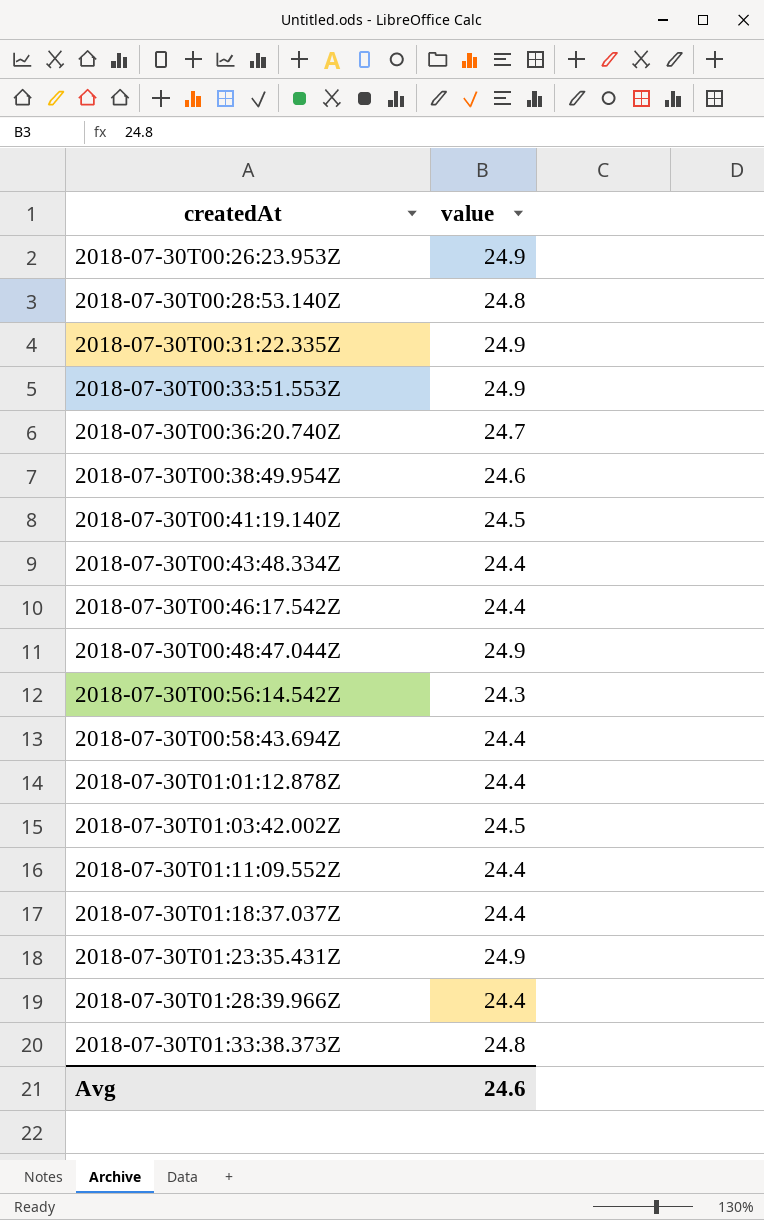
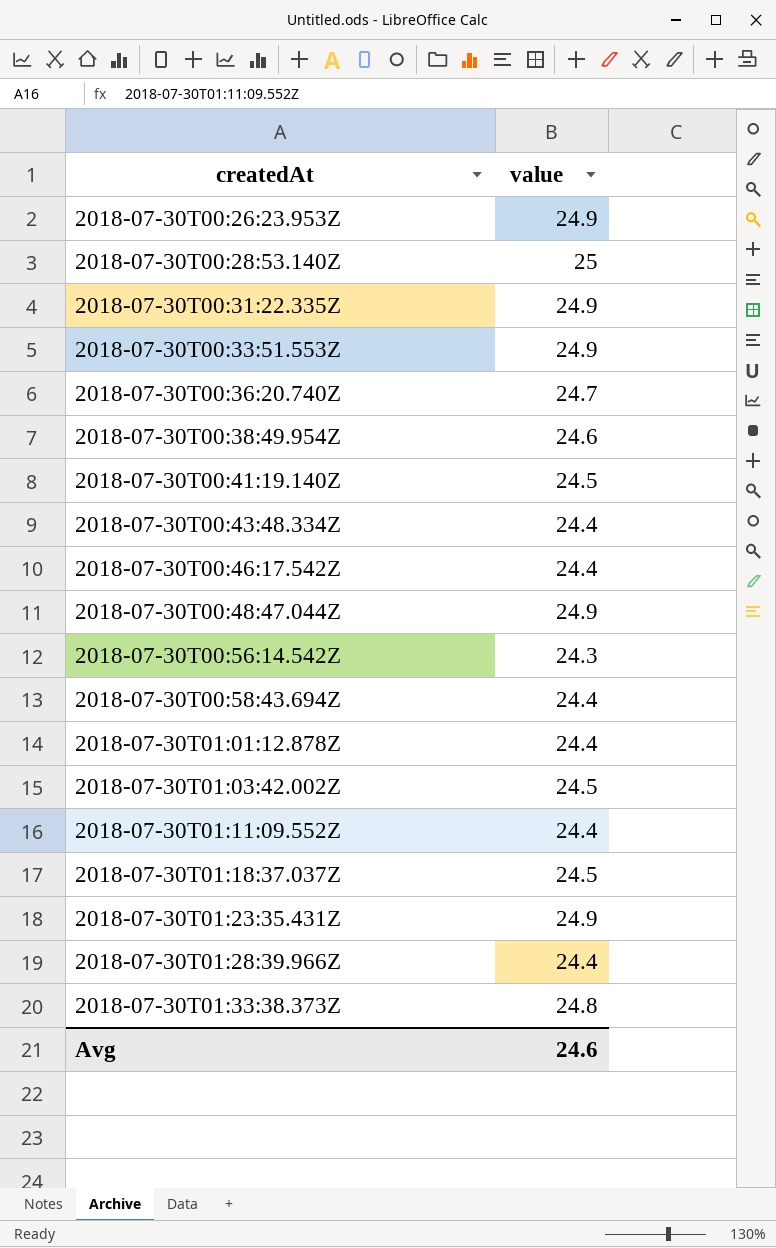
2018-07-30T00:28:53.140Z | value: 24.8 -> 25
2018-07-30T01:18:37.037Z | value: 24.4 -> 24.5

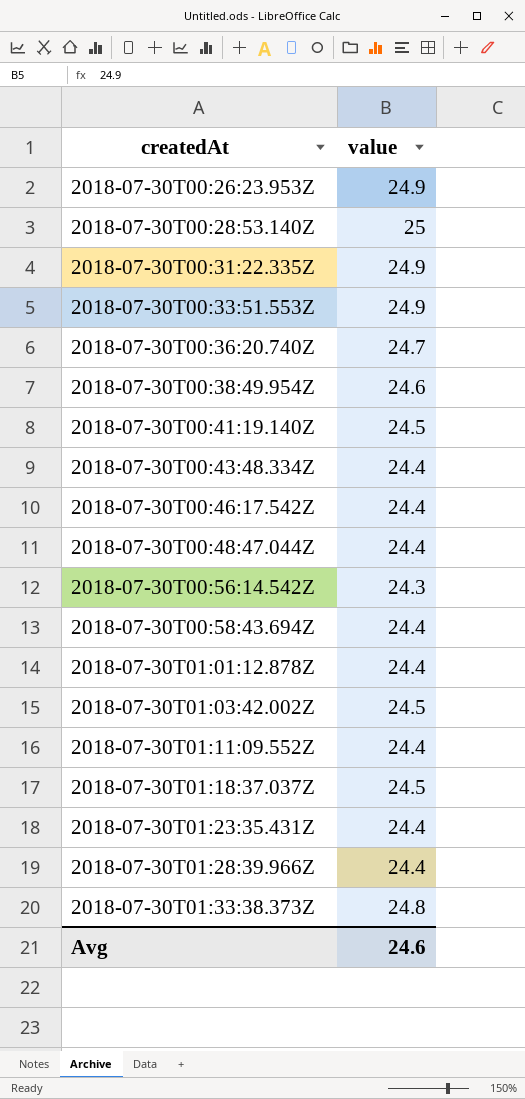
2018-07-30T00:48:47.044Z | value: 24.9 -> 24.4
2018-07-30T01:23:35.431Z | value: 24.9 -> 24.4

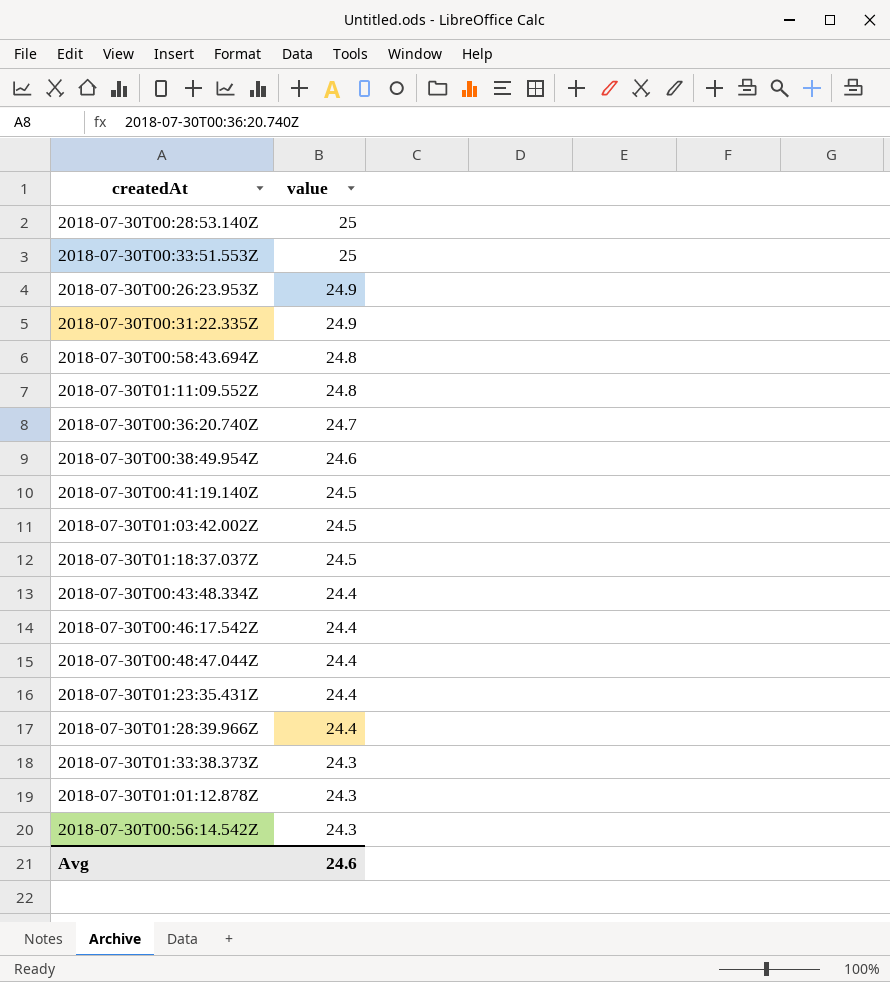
row order: createdAt ascending -> value descending
2018-07-30T00:33:51.553Z | value: 24.9 -> 25
2018-07-30T00:58:43.694Z | value: 24.4 -> 24.8
2018-07-30T01:11:09.552Z | value: 24.4 -> 24.8
2018-07-30T01:33:38.373Z | value: 24.8 -> 24.3
2018-07-30T01:01:12.878Z | value: 24.4 -> 24.3

